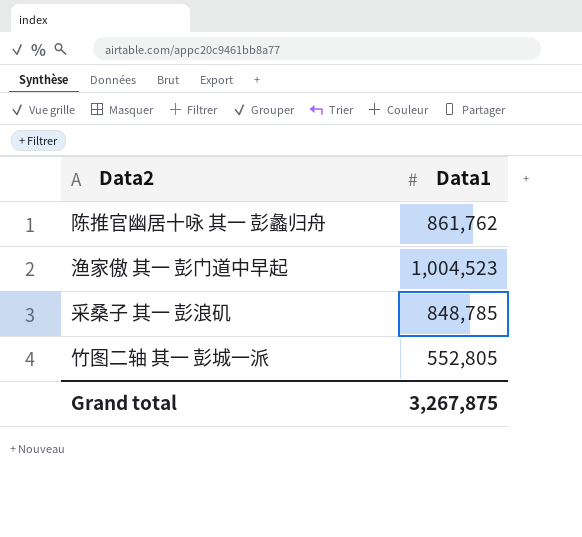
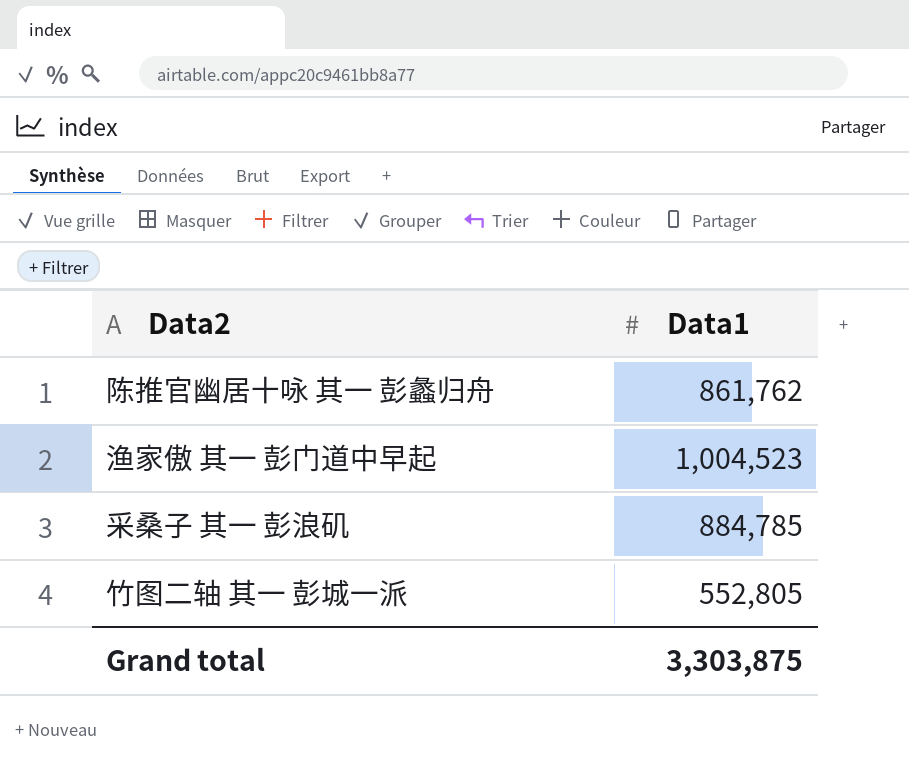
采桑子 其一 彭浪矶 | Data1: 848,785 -> 884,785
Grand total | Data1: 3,267,875 -> 3,303,875

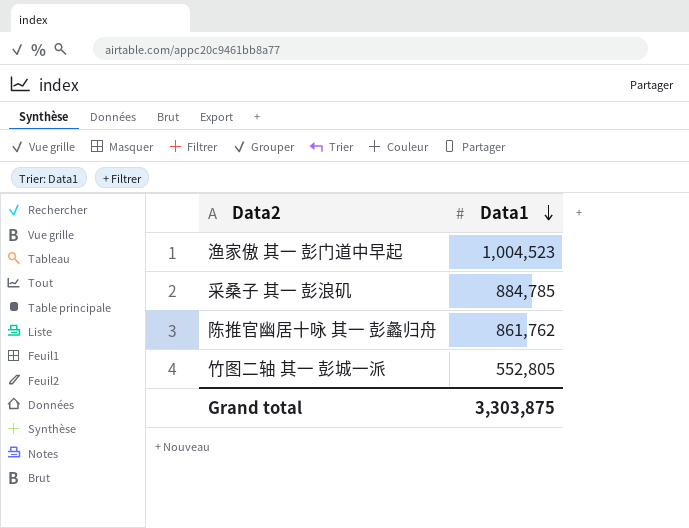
row order: none -> Data1 descending

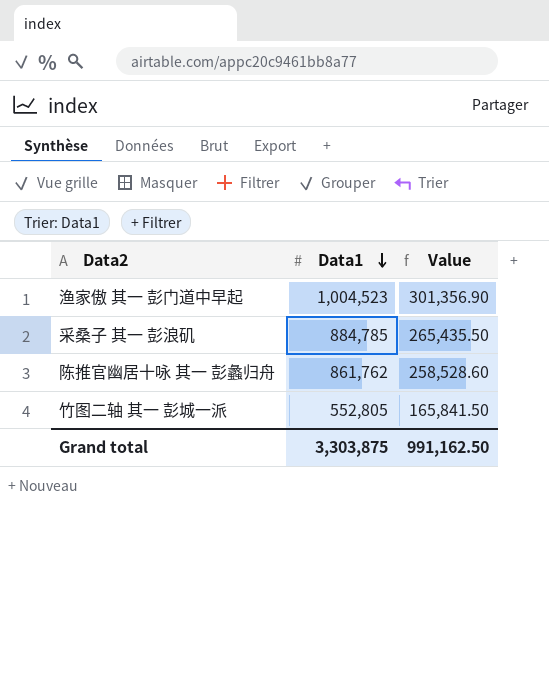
column Value | formula: none -> [Data1] * 0.3

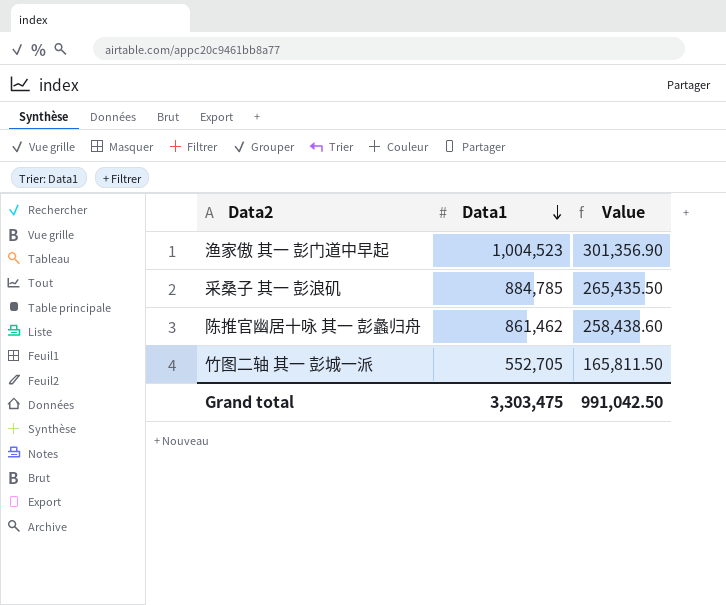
陈推官幽居十咏 其一 彭蠡归舟 | Data1: 861,762 -> 861,462
陈推官幽居十咏 其一 彭蠡归舟 | Value: 258,528.60 -> 258,438.60
竹图二轴 其一 彭城一派 | Data1: 552,805 -> 552,705
竹图二轴 其一 彭城一派 | Value: 165,841.50 -> 165,811.50
Grand total | Data1: 3,303,875 -> 3,303,475
Grand total | Value: 991,162.50 -> 991,042.50

